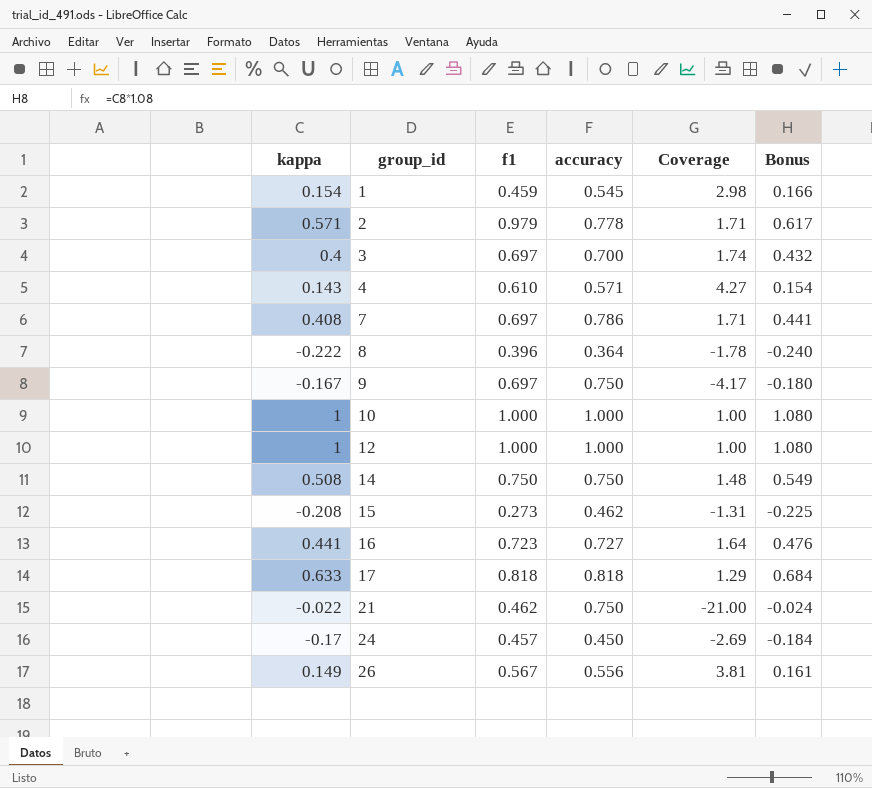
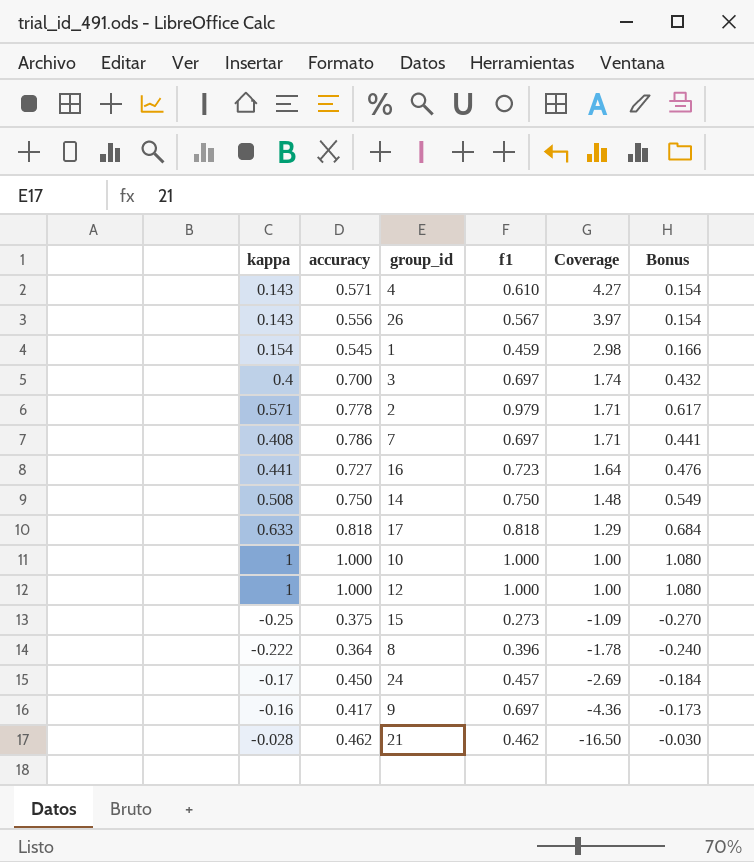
row order: group_id ascending -> Coverage descending
column accuracy | position: 4 -> 2
26 | kappa: 0.149 -> 0.143
26 | Coverage: 3.81 -> 3.97
26 | Bonus: 0.161 -> 0.154
15 | kappa: -0.208 -> -0.25
15 | accuracy: 0.462 -> 0.375
15 | Coverage: -1.31 -> -1.09
15 | Bonus: -0.225 -> -0.270
9 | kappa: -0.167 -> -0.16
9 | accuracy: 0.750 -> 0.417
9 | Coverage: -4.17 -> -4.36
9 | Bonus: -0.180 -> -0.173
21 | kappa: -0.022 -> -0.028
21 | accuracy: 0.750 -> 0.462
21 | Coverage: -21.00 -> -16.50
21 | Bonus: -0.024 -> -0.030

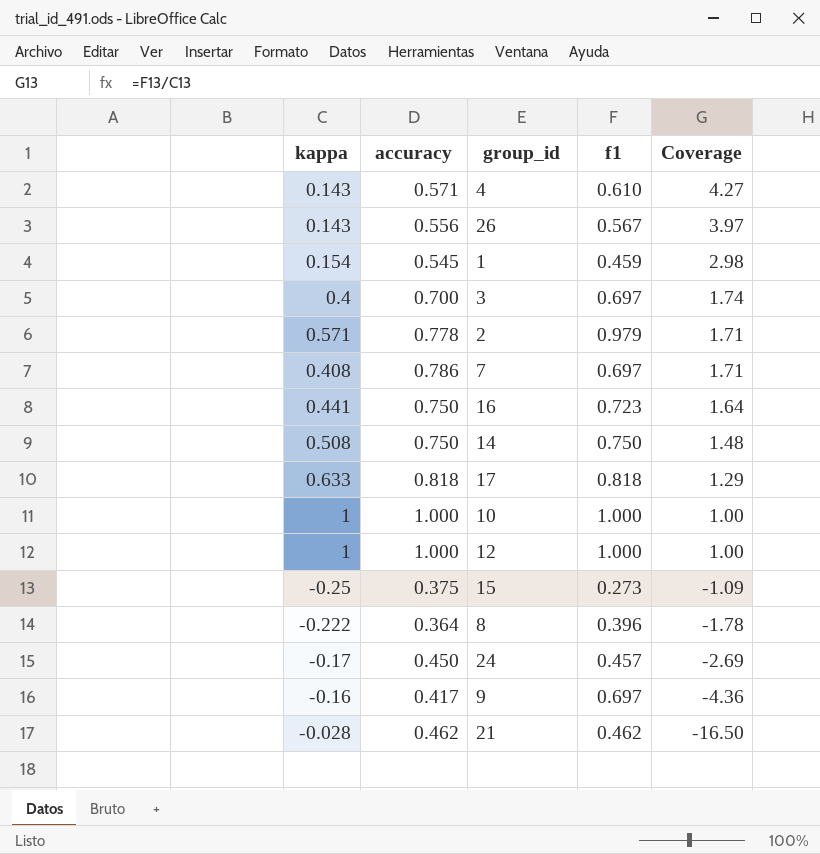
column Bonus | formula: [kappa] * 1.08 -> none
16 | accuracy: 0.727 -> 0.750

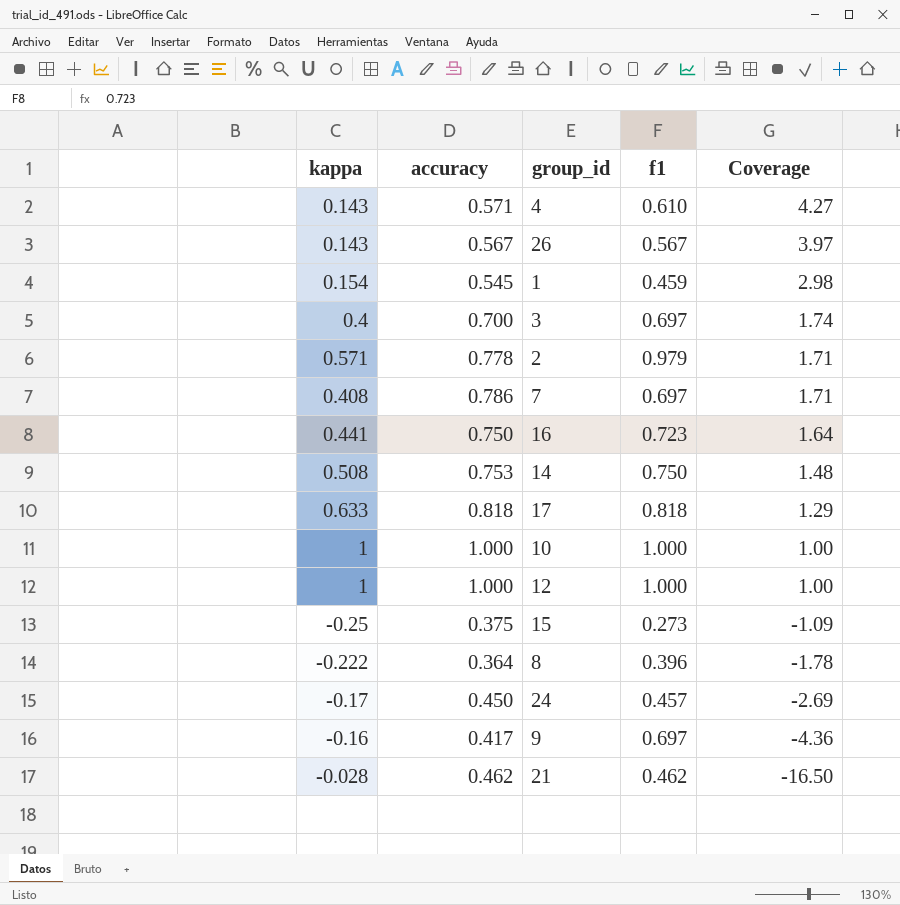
26 | accuracy: 0.556 -> 0.567
14 | accuracy: 0.750 -> 0.753

